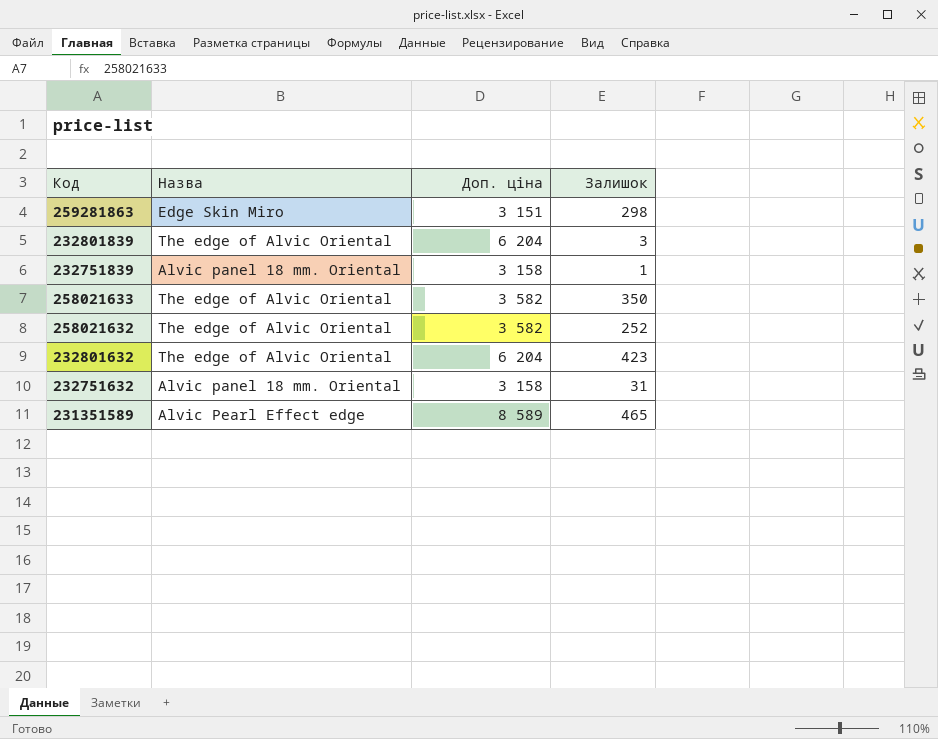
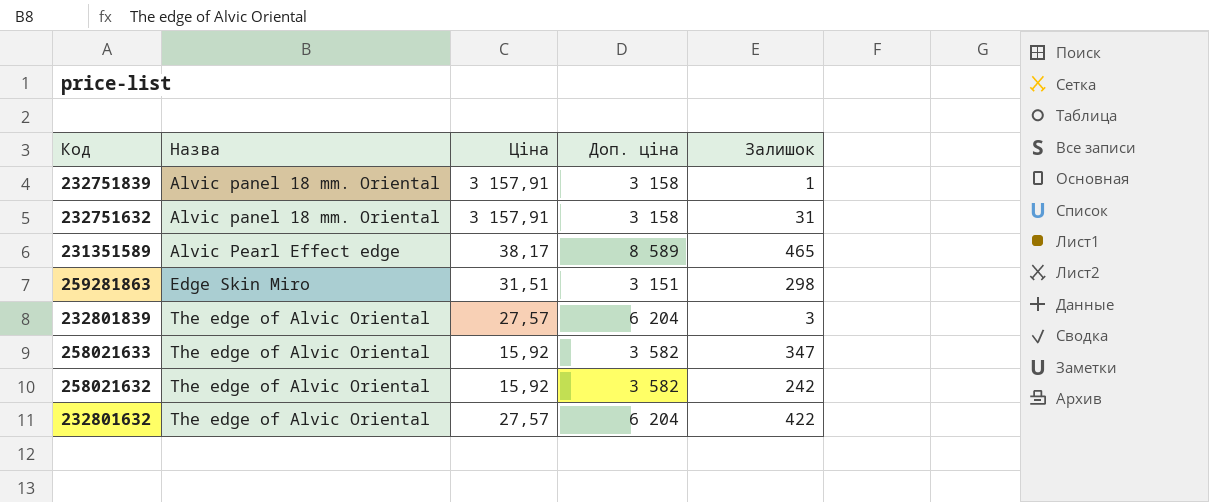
row order: none -> Назва ascending
column Ціна | position: none -> 3
258021633 | Залишок: 350 -> 347
258021632 | Залишок: 252 -> 242
232801632 | Залишок: 423 -> 422

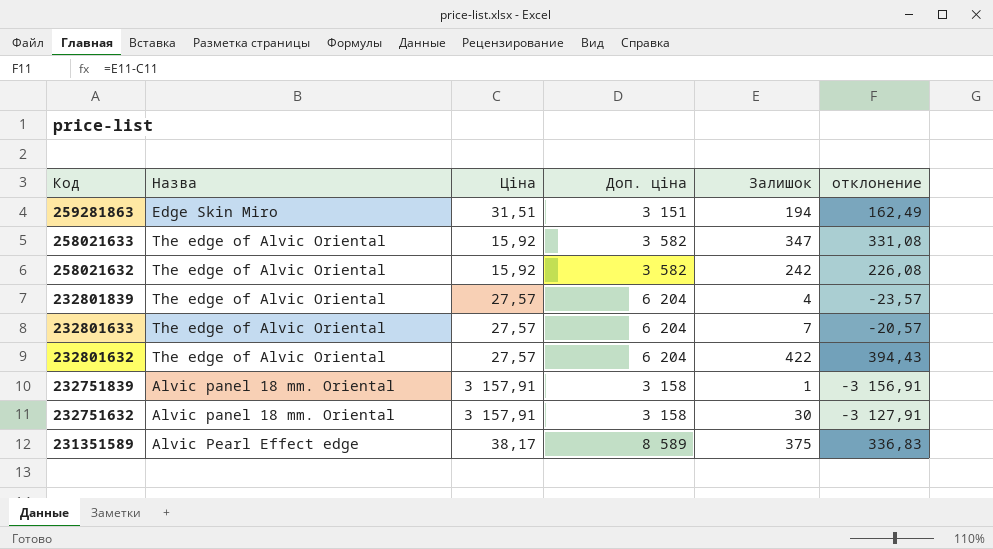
row order: Назва ascending -> Код descending
column отклонение | formula: none -> [Залишок] - [Ціна]
259281863 | Залишок: 298 -> 194
232801839 | Залишок: 3 -> 4
row 232801633: none -> The edge of Alvic Oriental | 27,57 | 6 204 | 7 | -20,57
232751632 | Залишок: 31 -> 30
231351589 | Залишок: 465 -> 375

